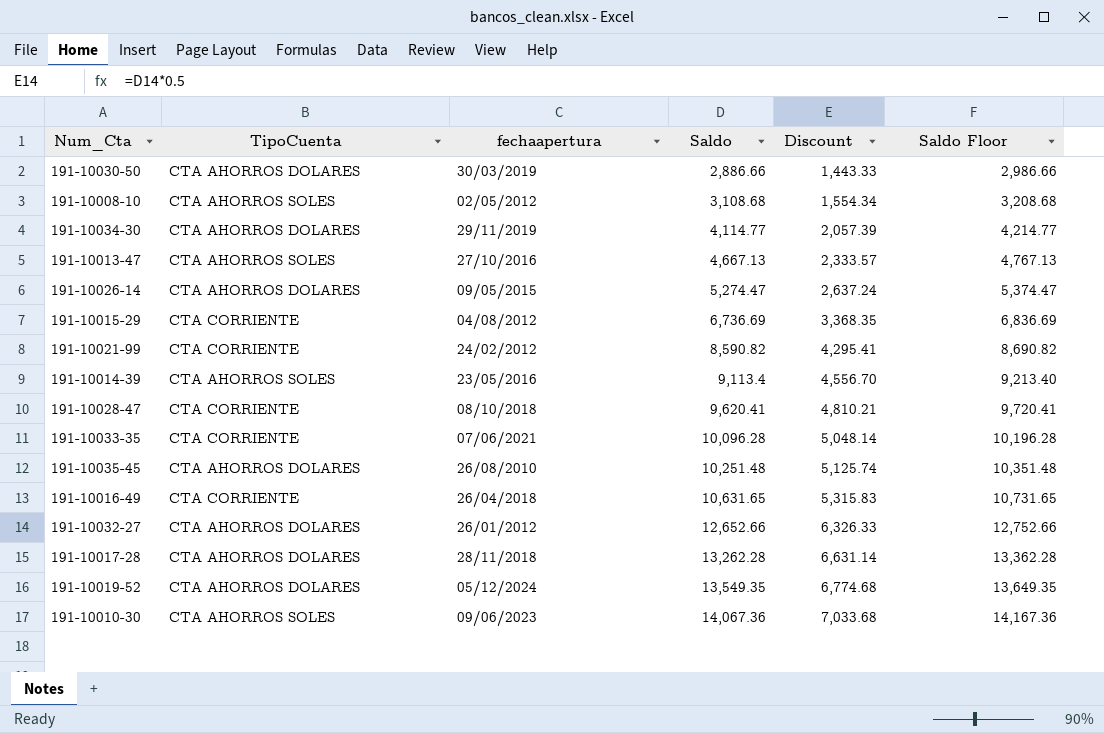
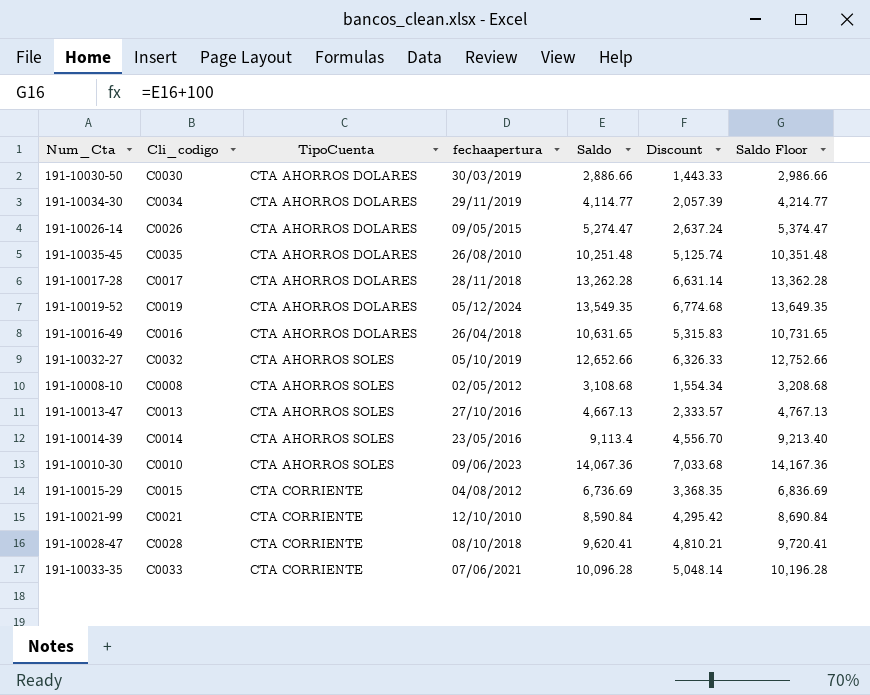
row order: Saldo ascending -> TipoCuenta ascending
column Cli_codigo | position: none -> 2
191-10016-49 | TipoCuenta: CTA CORRIENTE -> CTA AHORROS DOLARES
191-10032-27 | TipoCuenta: CTA AHORROS DOLARES -> CTA AHORROS SOLES
191-10032-27 | fechaapertura: 26/01/2012 -> 05/10/2019
191-10021-99 | fechaapertura: 24/02/2012 -> 12/10/2010
191-10021-99 | Saldo: 8,590.82 -> 8,590.84
191-10021-99 | Discount: 4,295.41 -> 4,295.42
191-10021-99 | Saldo Floor: 8,690.82 -> 8,690.84

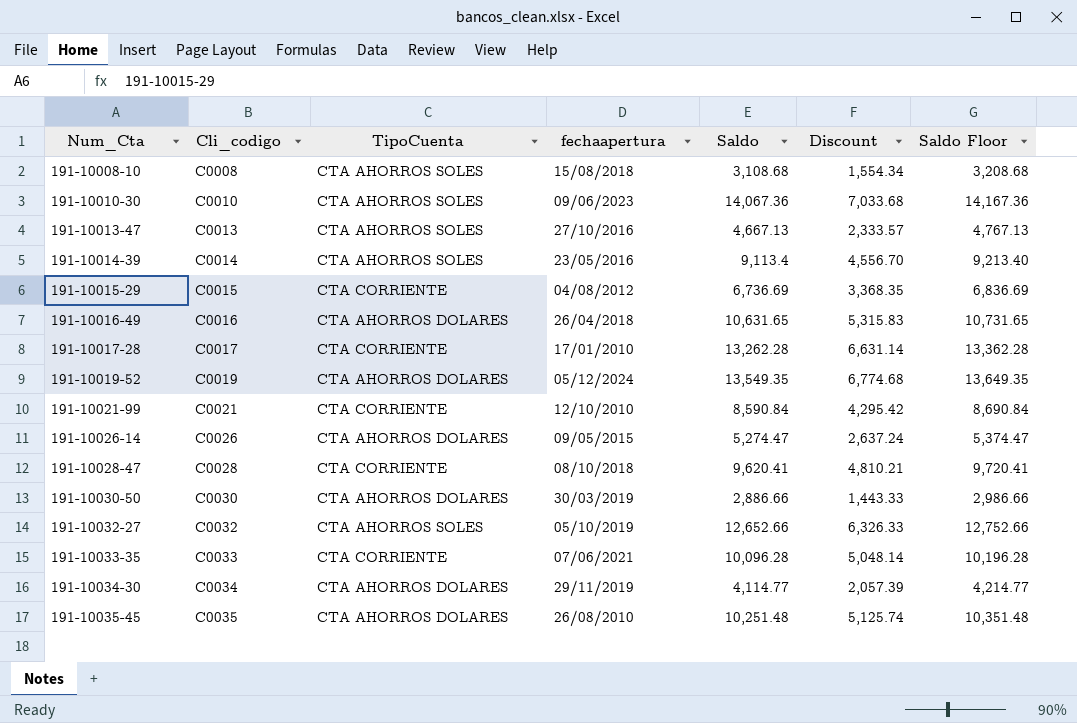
row order: TipoCuenta ascending -> Num_Cta ascending
191-10008-10 | fechaapertura: 02/05/2012 -> 15/08/2018
191-10017-28 | TipoCuenta: CTA AHORROS DOLARES -> CTA CORRIENTE
191-10017-28 | fechaapertura: 28/11/2018 -> 17/01/2010

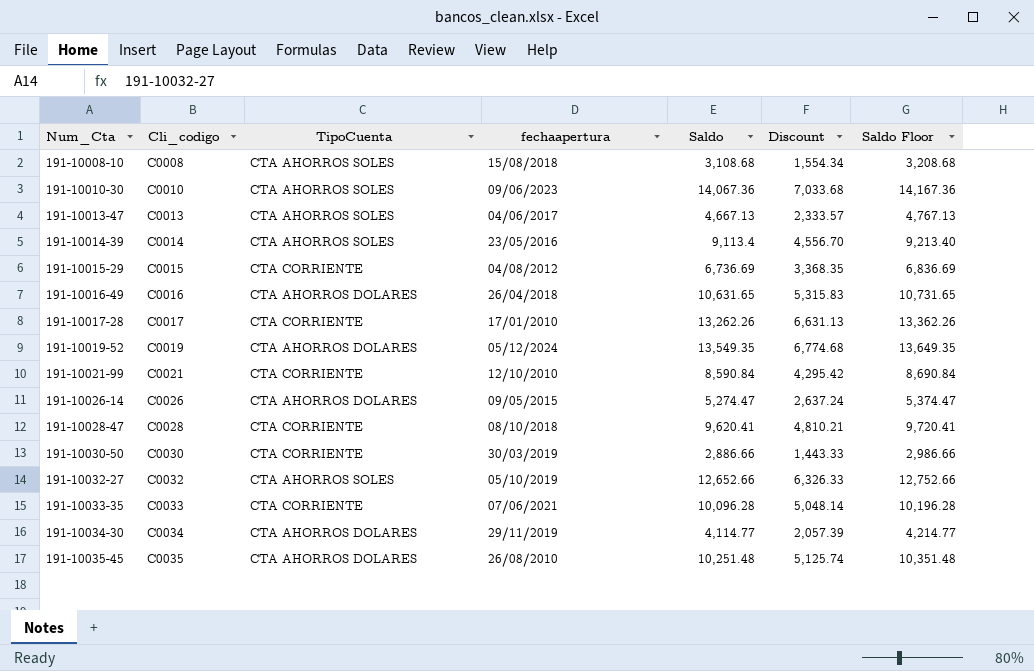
191-10013-47 | fechaapertura: 27/10/2016 -> 04/06/2017
191-10017-28 | Saldo: 13,262.28 -> 13,262.26
191-10017-28 | Discount: 6,631.14 -> 6,631.13
191-10017-28 | Saldo Floor: 13,362.28 -> 13,362.26
191-10030-50 | TipoCuenta: CTA AHORROS DOLARES -> CTA CORRIENTE

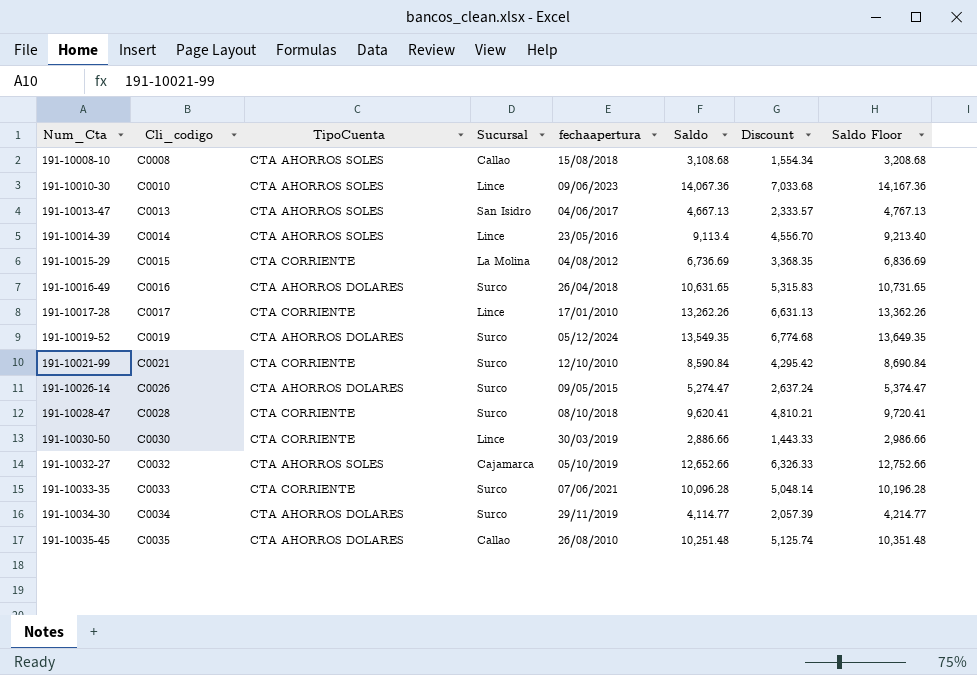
column Sucursal | position: none -> 4

